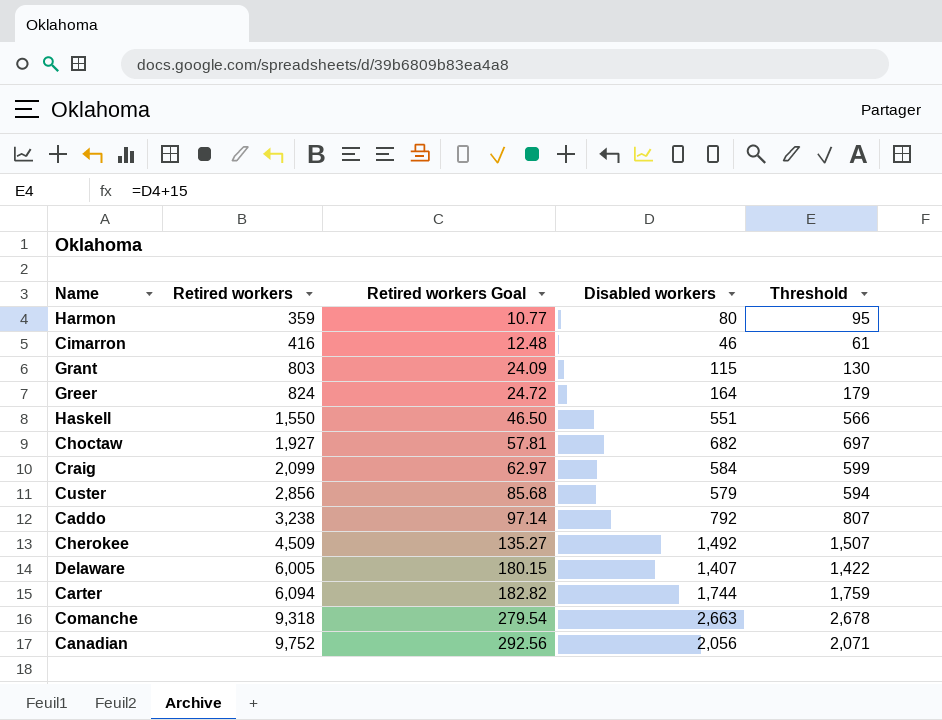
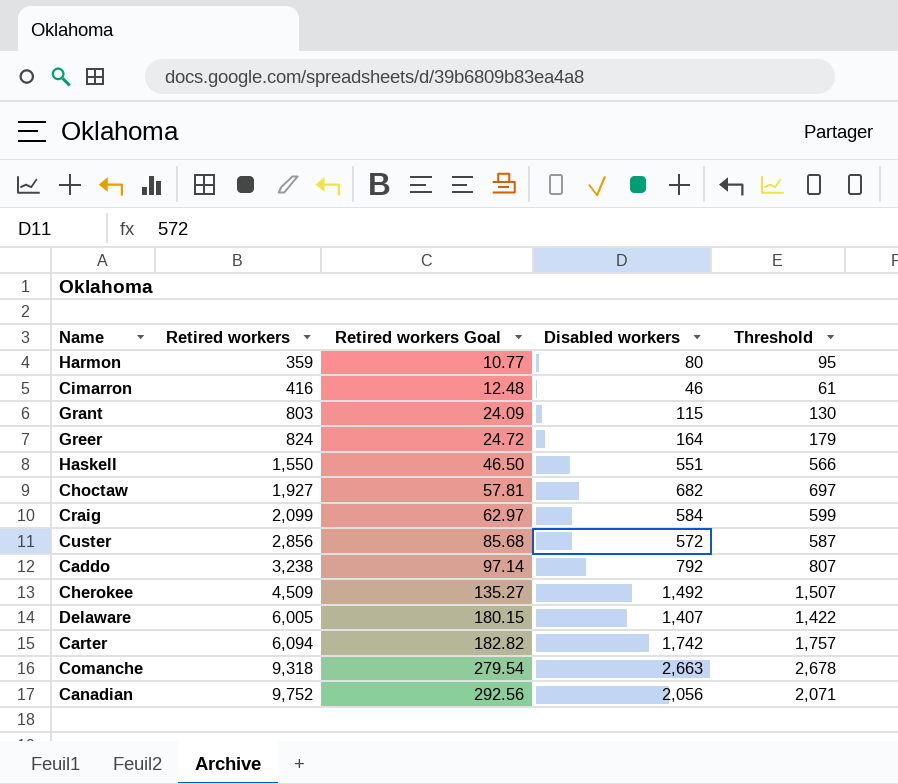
Custer | Disabled workers: 579 -> 572
Custer | Threshold: 594 -> 587
Carter | Disabled workers: 1,744 -> 1,742
Carter | Threshold: 1,759 -> 1,757

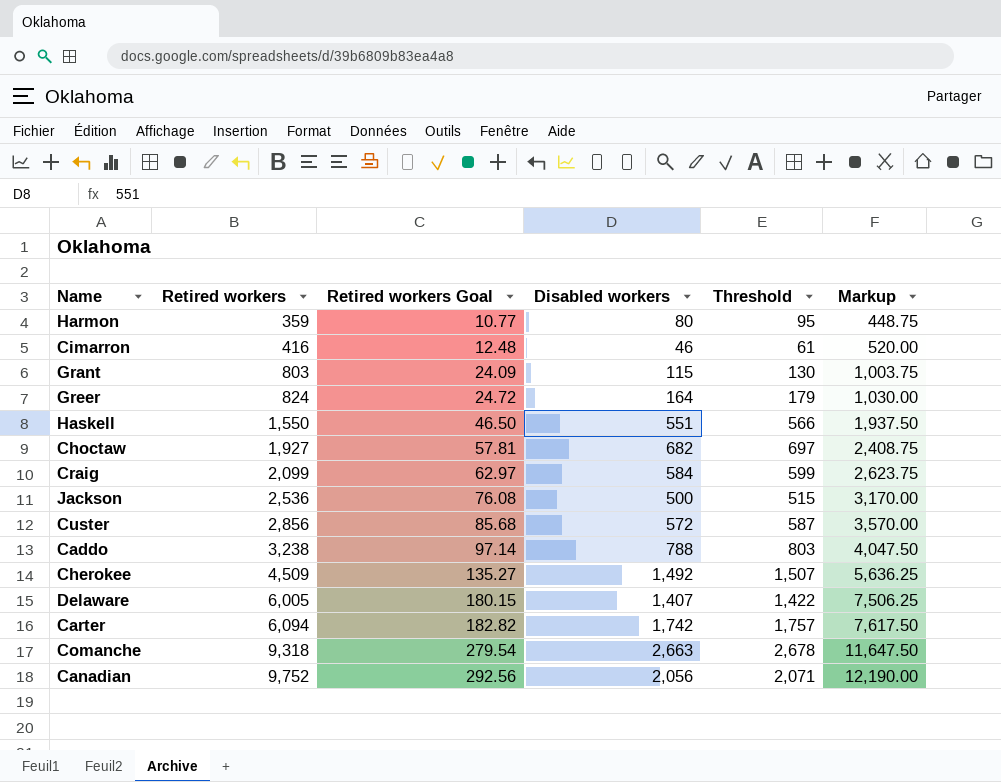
column Markup | formula: none -> [Retired workers] * 1.25
row Jackson: none -> 2,536 | 76.08 | 500 | 515 | 3,170.00
Caddo | Disabled workers: 792 -> 788
Caddo | Threshold: 807 -> 803

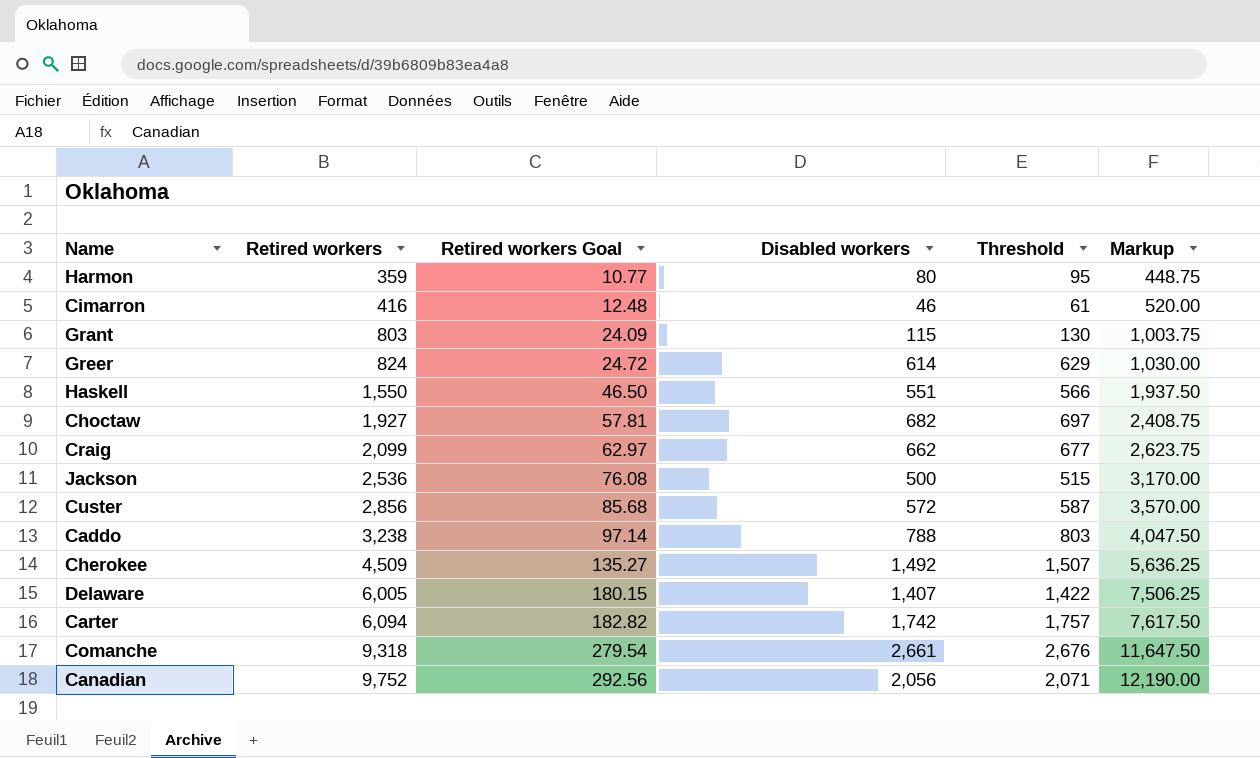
Greer | Disabled workers: 164 -> 614
Greer | Threshold: 179 -> 629
Craig | Disabled workers: 584 -> 662
Craig | Threshold: 599 -> 677
Comanche | Disabled workers: 2,663 -> 2,661
Comanche | Threshold: 2,678 -> 2,676

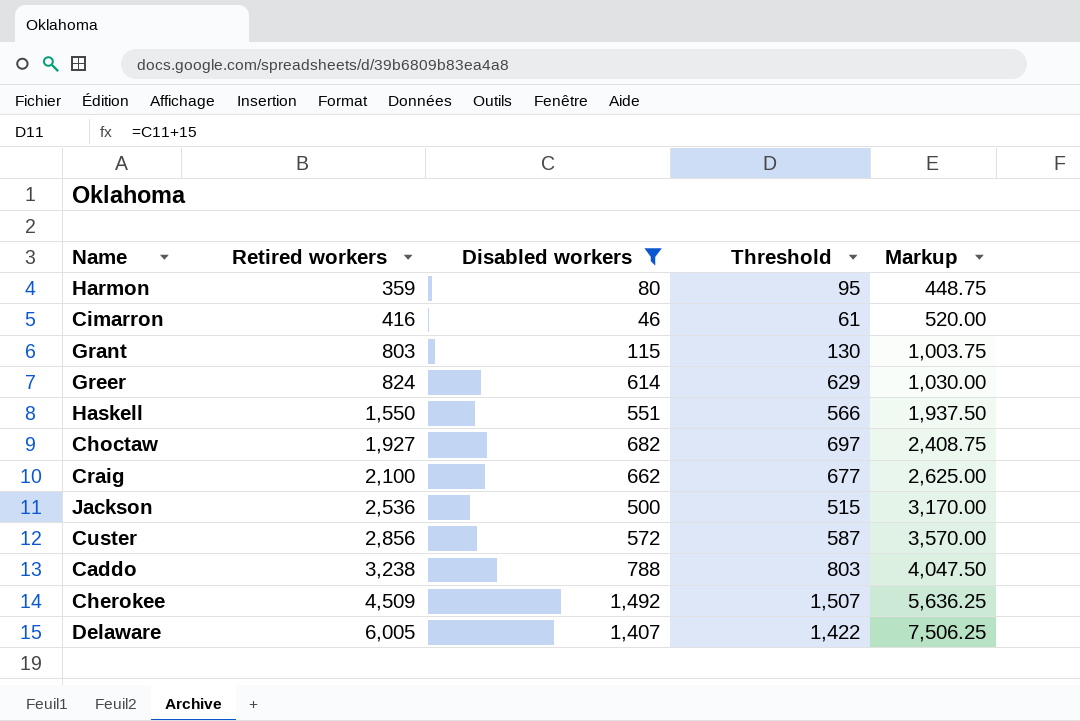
filter: none -> Disabled workers <= 1,492
column Retired workers Goal | formula: [Retired workers] * 0.03 -> none
Craig | Retired workers: 2,099 -> 2,100
Craig | Markup: 2,623.75 -> 2,625.00

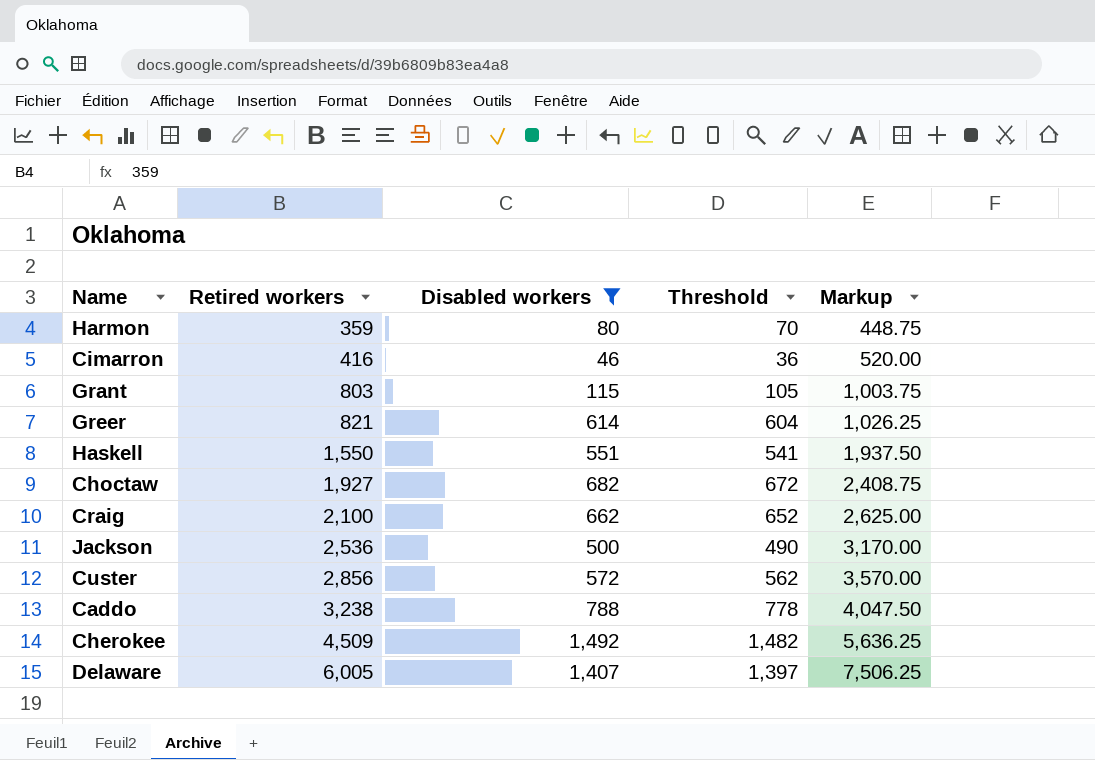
column Threshold | formula: [Disabled workers] + 15 -> [Disabled workers] - 10
Greer | Retired workers: 824 -> 821
Greer | Markup: 1,030.00 -> 1,026.25

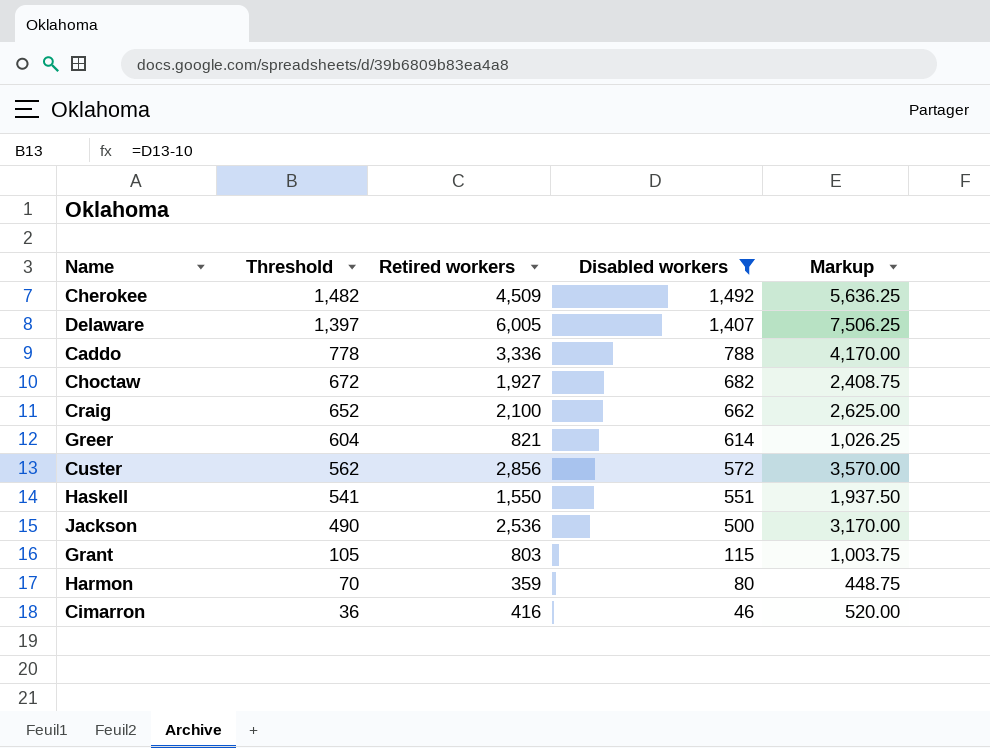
row order: Retired workers ascending -> Threshold descending
column Threshold | position: 4 -> 2
Caddo | Retired workers: 3,238 -> 3,336
Caddo | Markup: 4,047.50 -> 4,170.00

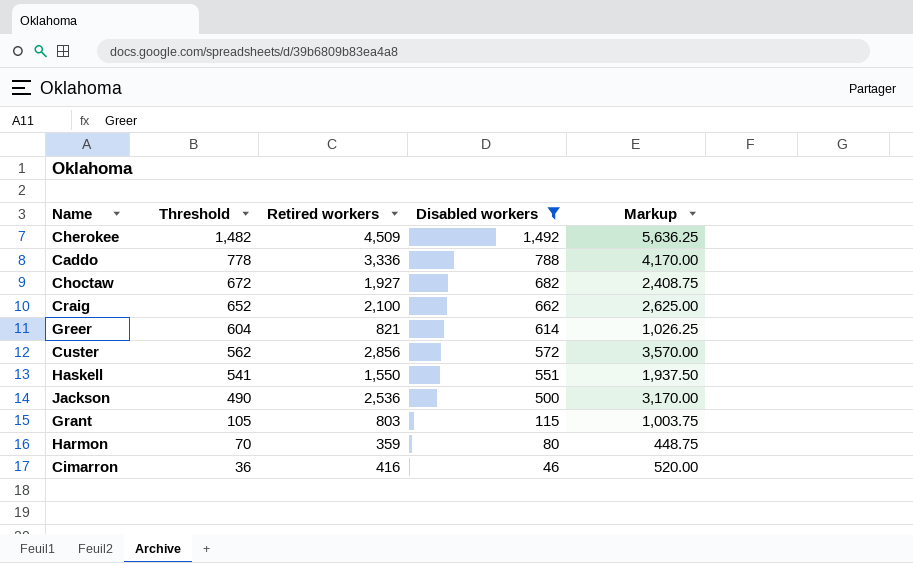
row Delaware: 1,397 | 6,005 | 1,407 | 7,506.25 -> none

